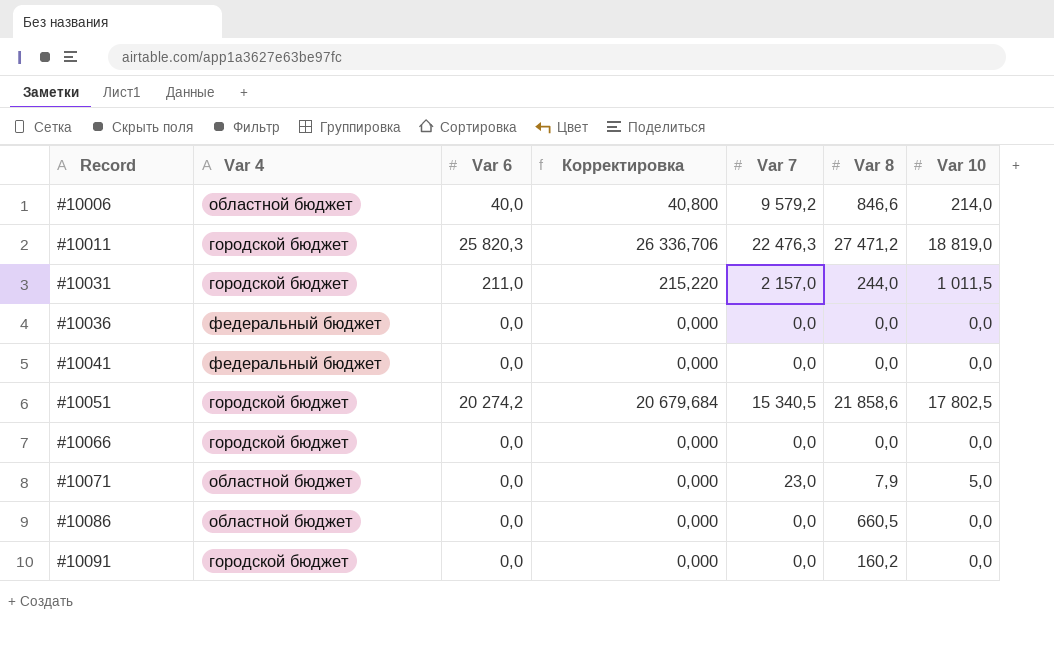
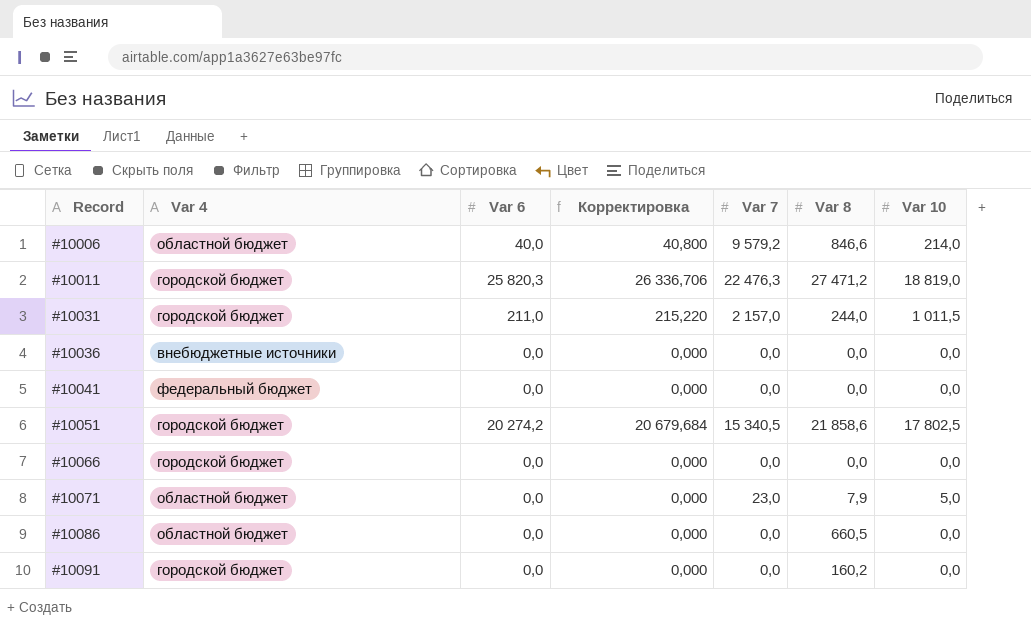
#10036 | Var 4: федеральный бюджет -> внебюджетные источники

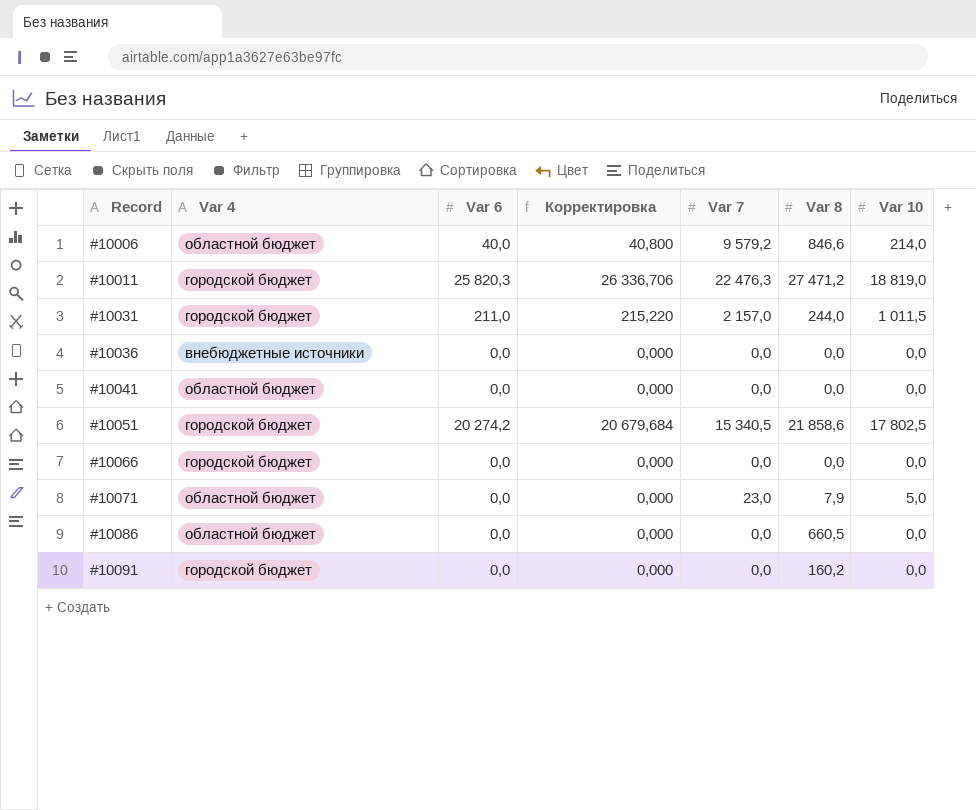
#10041 | Var 4: федеральный бюджет -> областной бюджет

